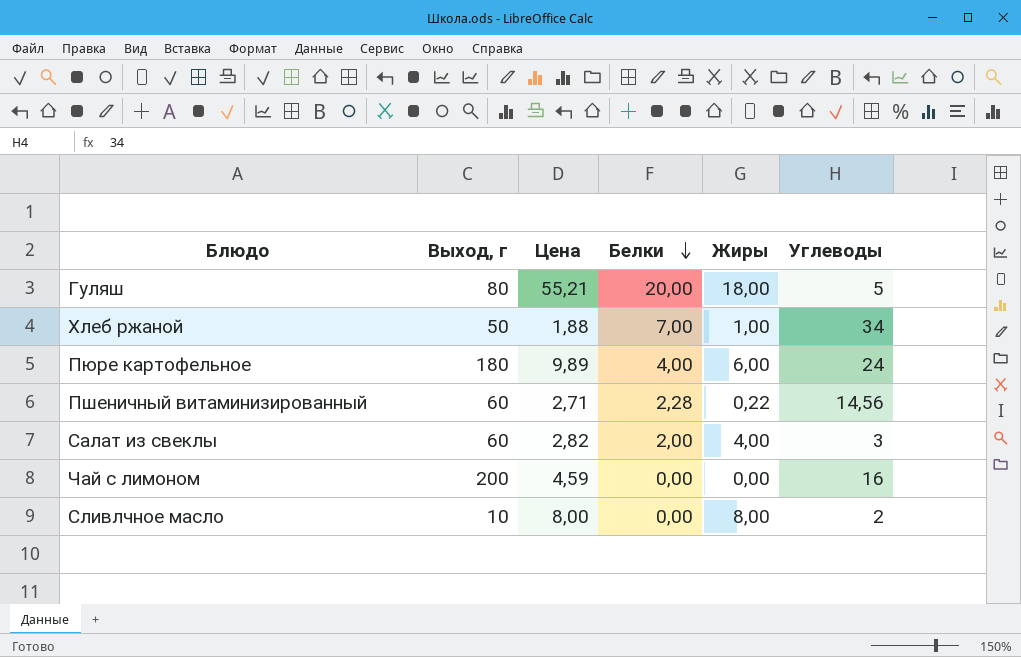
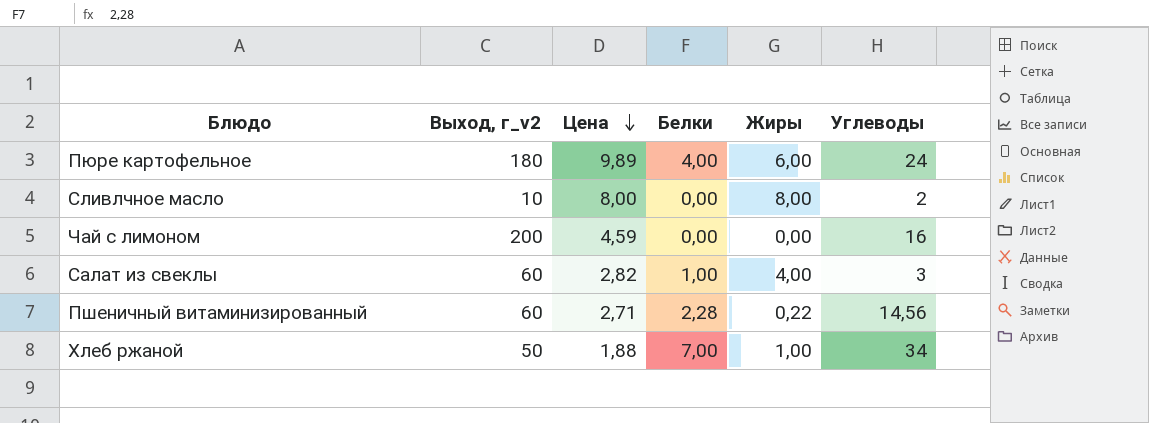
row order: Белки descending -> Цена descending
column name: Выход, г -> Выход, г_v2
row Гуляш: 80 | 55,21 | 20,00 | 18,00 | 5 -> none
Салат из свеклы | Белки: 2,00 -> 1,00

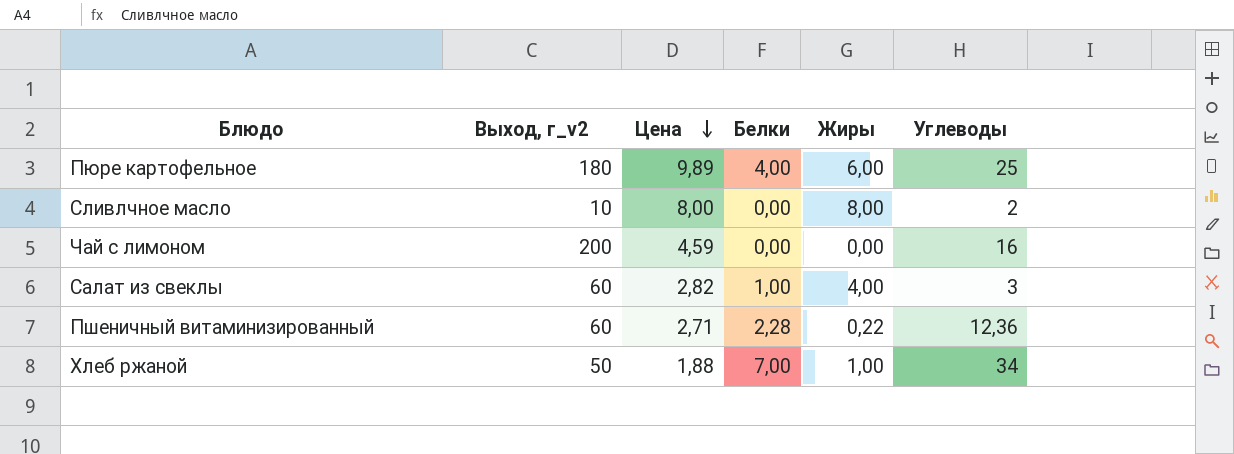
Пюре картофельное | Углеводы: 24 -> 25
Пшеничный витаминизированный | Углеводы: 14,56 -> 12,36

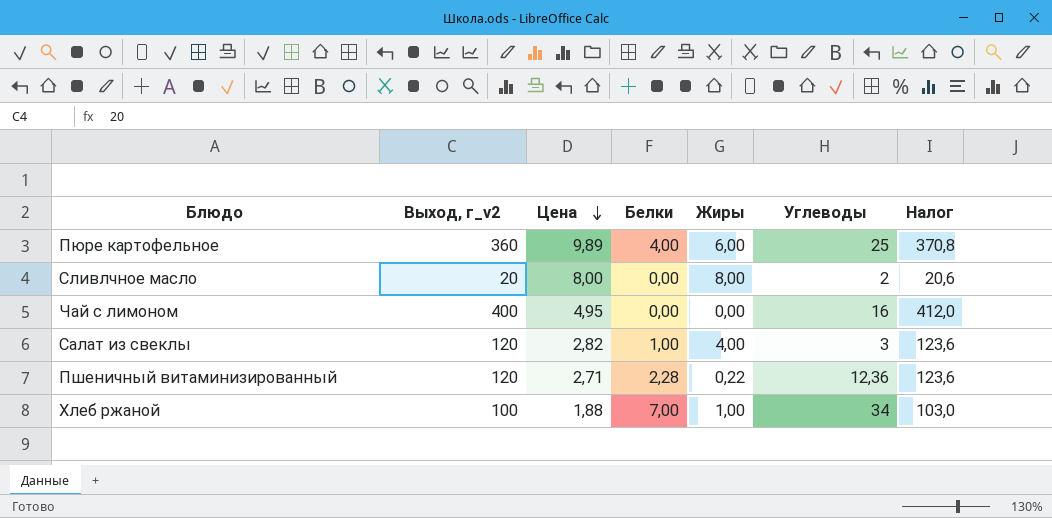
column Налог | formula: none -> [Выход, г_v2] * 1,03
Пюре картофельное | Выход, г_v2: 180 -> 360
Сливлчное масло | Выход, г_v2: 10 -> 20
Чай с лимоном | Выход, г_v2: 200 -> 400
Чай с лимоном | Цена: 4,59 -> 4,95
Салат из свеклы | Выход, г_v2: 60 -> 120
Пшеничный витаминизированный | Выход, г_v2: 60 -> 120
Хлеб ржаной | Выход, г_v2: 50 -> 100

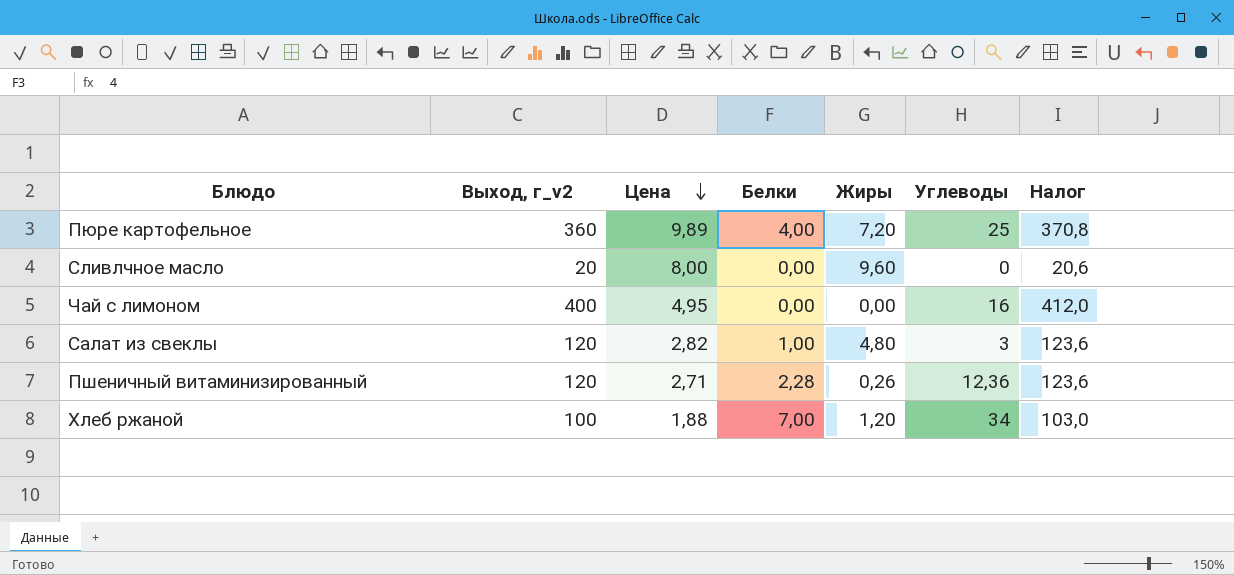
Пюре картофельное | Жиры: 6,00 -> 7,20
Сливлчное масло | Жиры: 8,00 -> 9,60
Сливлчное масло | Углеводы: 2 -> 0
Салат из свеклы | Жиры: 4,00 -> 4,80
Пшеничный витаминизированный | Жиры: 0,22 -> 0,26
Хлеб ржаной | Жиры: 1,00 -> 1,20

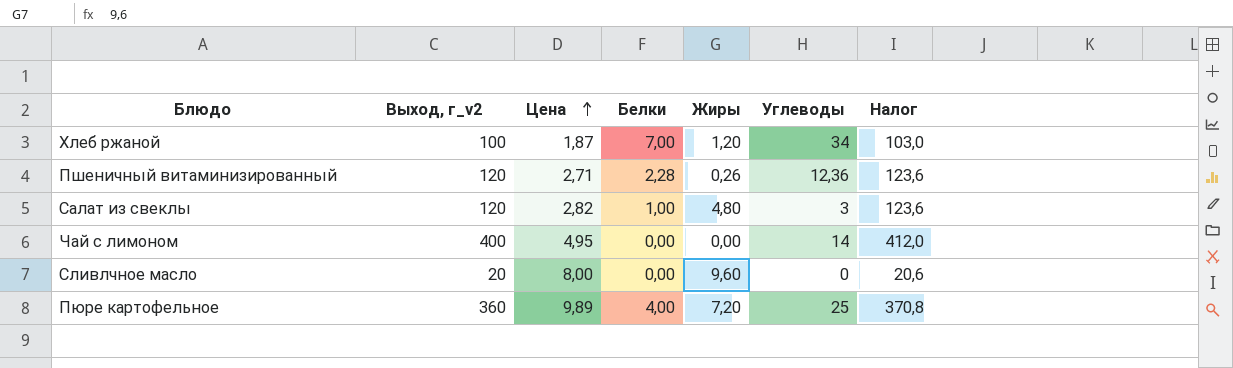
row order: Цена descending -> Цена ascending
Хлеб ржаной | Цена: 1,88 -> 1,87
Чай с лимоном | Углеводы: 16 -> 14

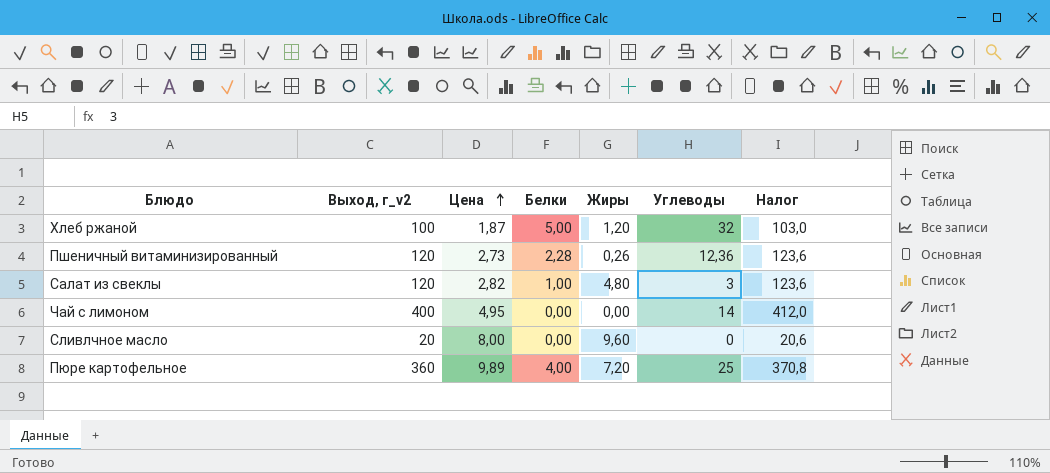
Хлеб ржаной | Белки: 7,00 -> 5,00
Хлеб ржаной | Углеводы: 34 -> 32
Пшеничный витаминизированный | Цена: 2,71 -> 2,73

